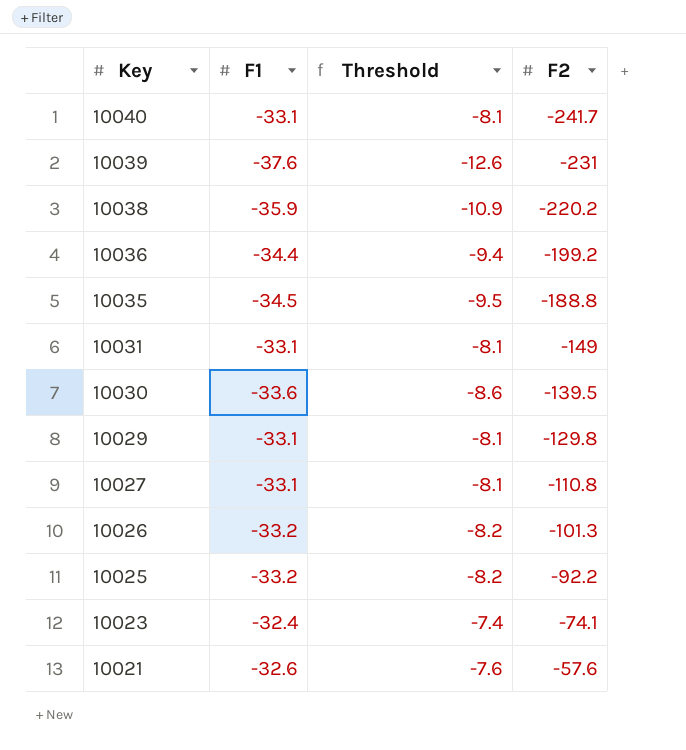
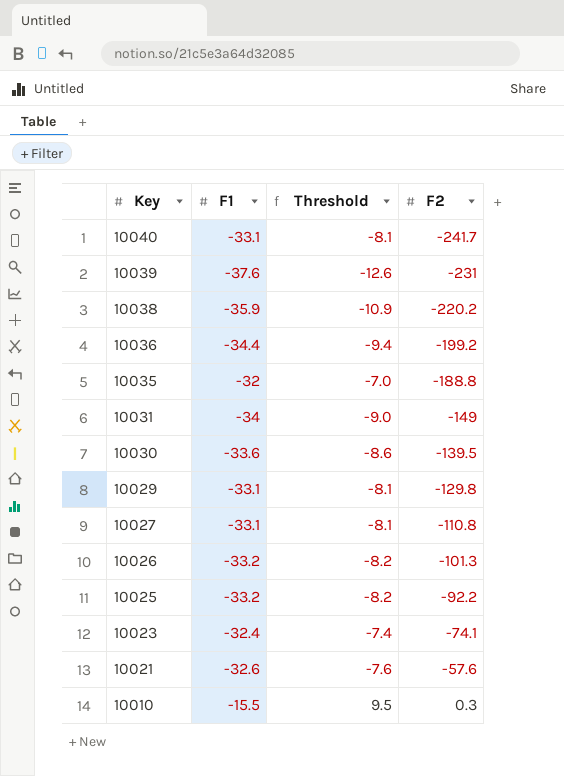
10035 | F1: -34.5 -> -32
10035 | Threshold: -9.5 -> -7.0
10031 | F1: -33.1 -> -34
10031 | Threshold: -8.1 -> -9.0
row 10010: none -> -15.5 | 9.5 | 0.3

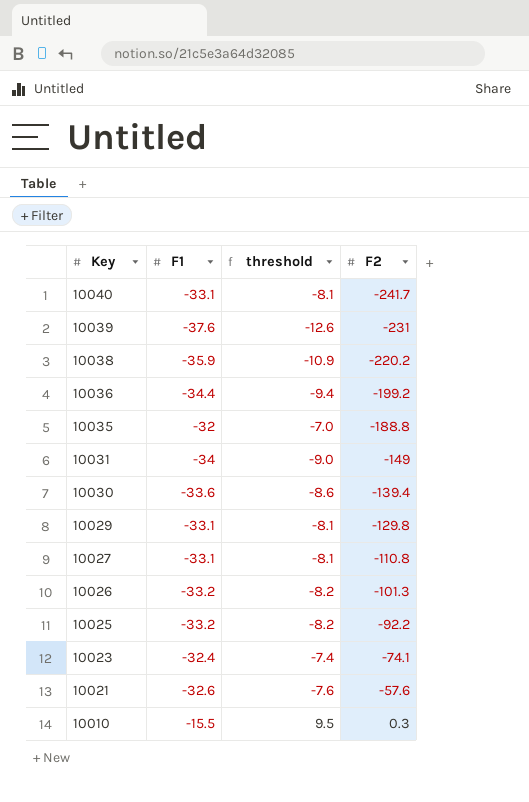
column name: Threshold -> threshold
10030 | F2: -139.5 -> -139.4

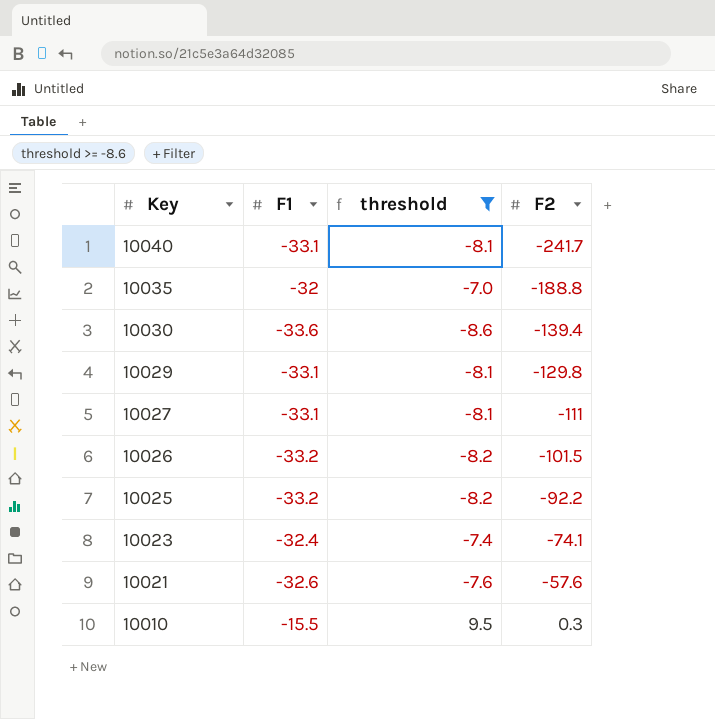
filter: none -> threshold >= -8.6
10027 | F2: -110.8 -> -111
10026 | F2: -101.3 -> -101.5

